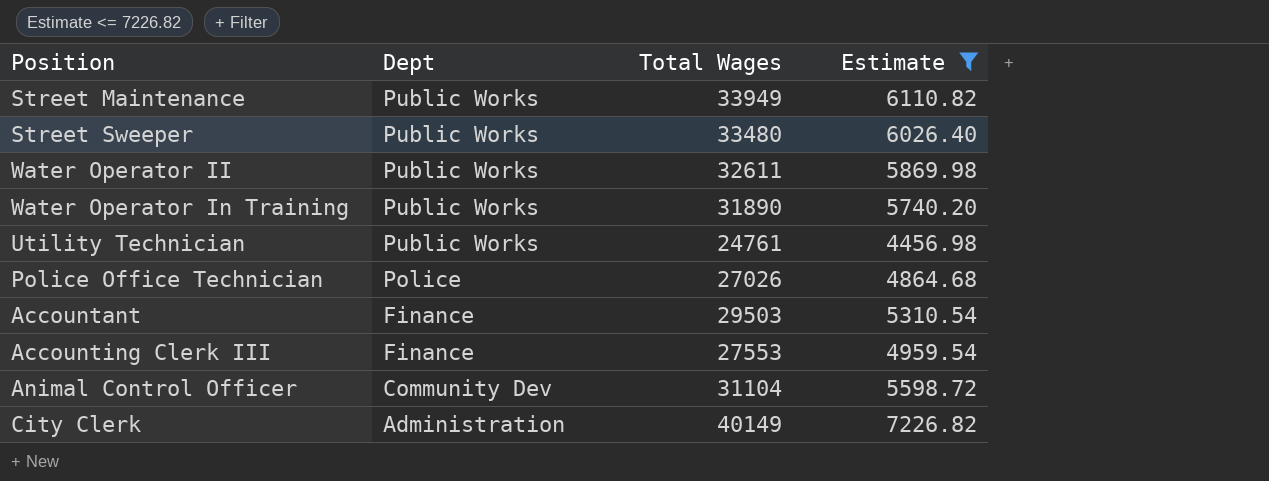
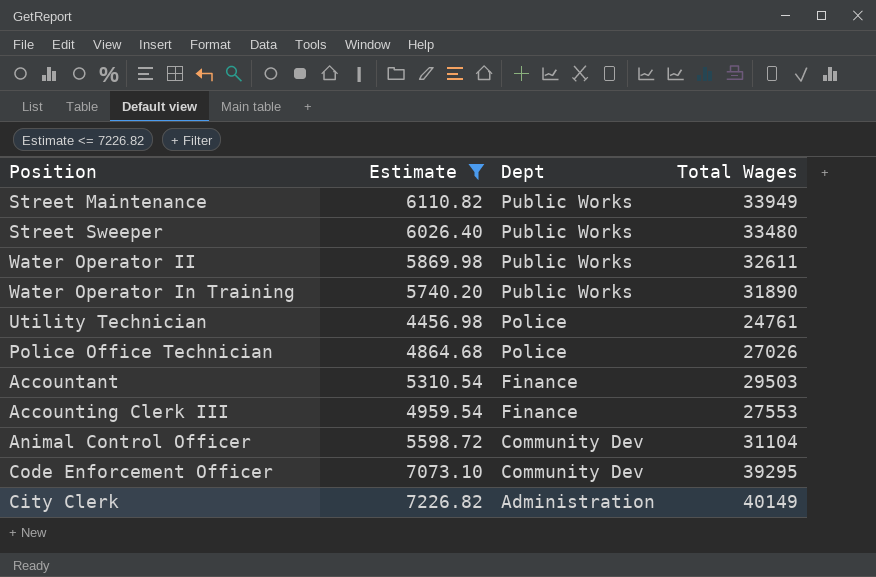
column Estimate | position: 4 -> 2
Utility Technician | Dept: Public Works -> Police
row Code Enforcement Officer: none -> 7073.10 | Community Dev | 39295

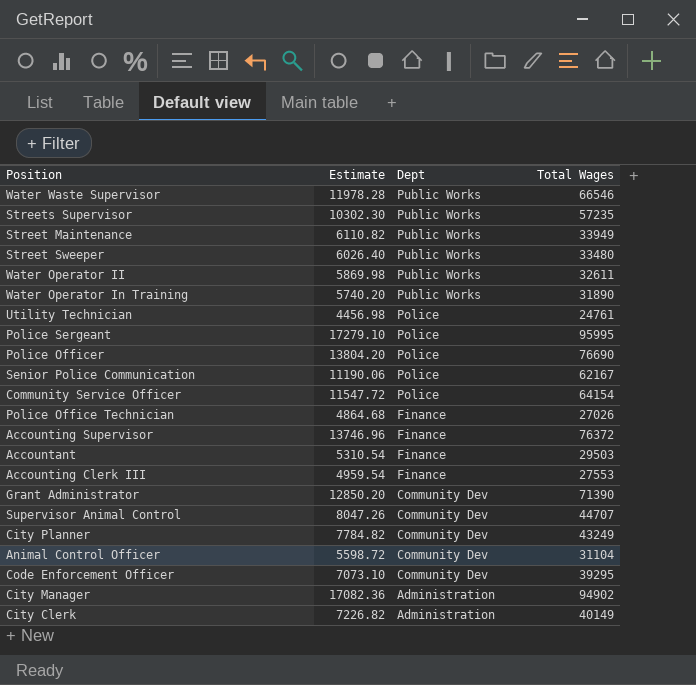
filter: Estimate <= 7226.82 -> none
Police Office Technician | Dept: Police -> Finance

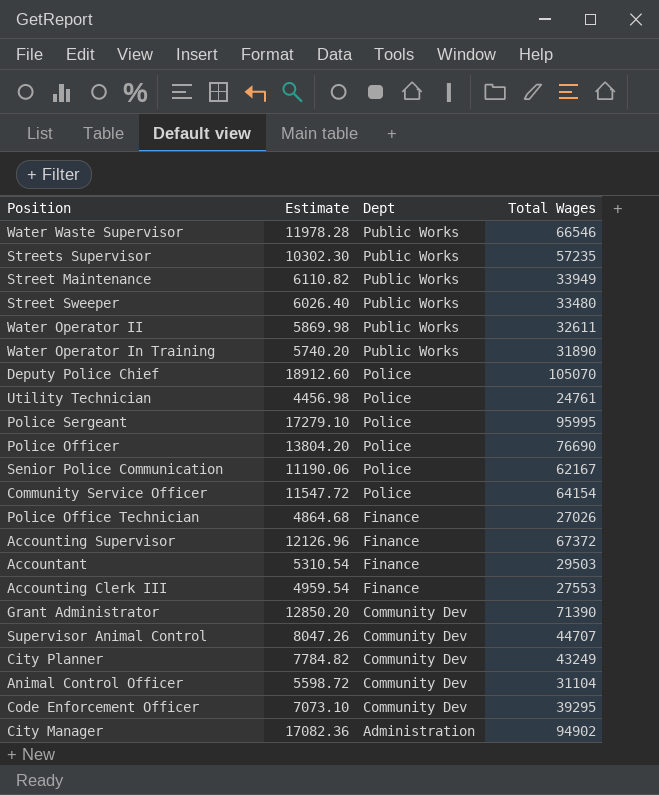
row City Clerk: 7226.82 | Administration | 40149 -> none
row Deputy Police Chief: none -> 18912.60 | Police | 105070
Accounting Supervisor | Estimate: 13746.96 -> 12126.96
Accounting Supervisor | Total Wages: 76372 -> 67372

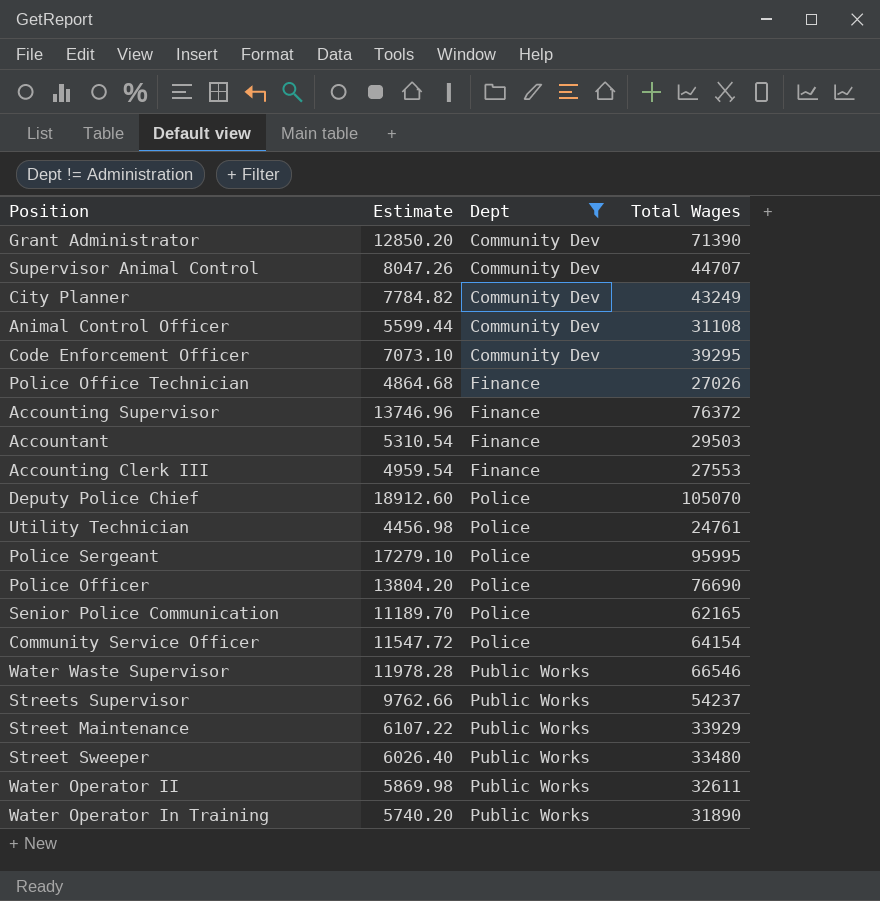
filter: none -> Dept != Administration
row order: Dept descending -> Dept ascending
Animal Control Officer | Estimate: 5598.72 -> 5599.44
Animal Control Officer | Total Wages: 31104 -> 31108
Accounting Supervisor | Estimate: 12126.96 -> 13746.96
Accounting Supervisor | Total Wages: 67372 -> 76372
Senior Police Communication | Estimate: 11190.06 -> 11189.70
Senior Police Communication | Total Wages: 62167 -> 62165
Streets Supervisor | Estimate: 10302.30 -> 9762.66
Streets Supervisor | Total Wages: 57235 -> 54237
Street Maintenance | Estimate: 6110.82 -> 6107.22
Street Maintenance | Total Wages: 33949 -> 33929

